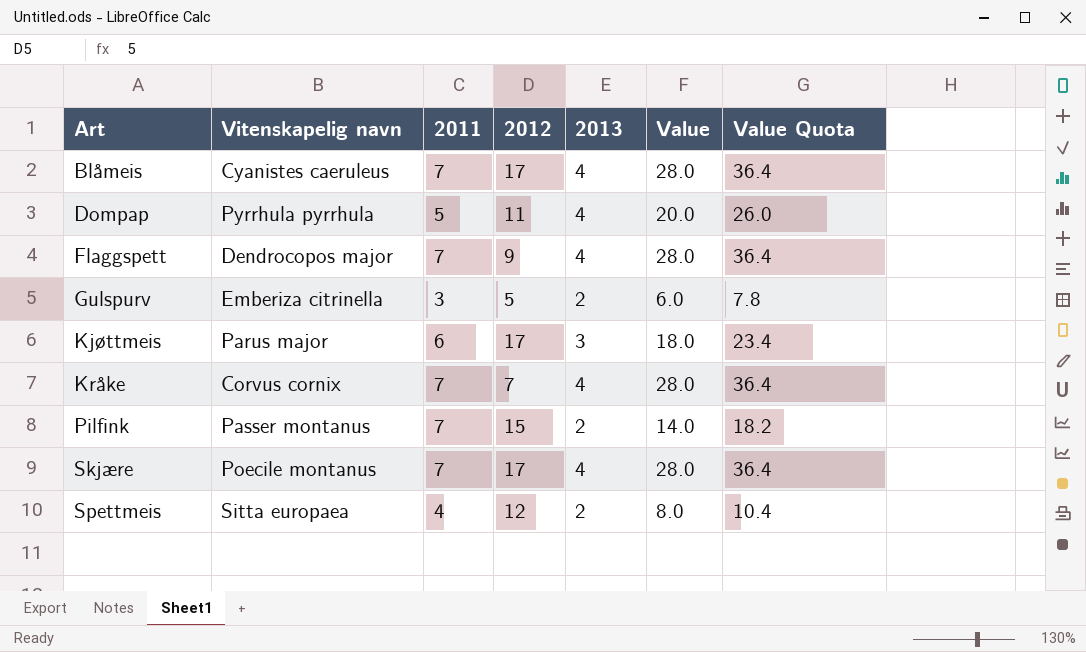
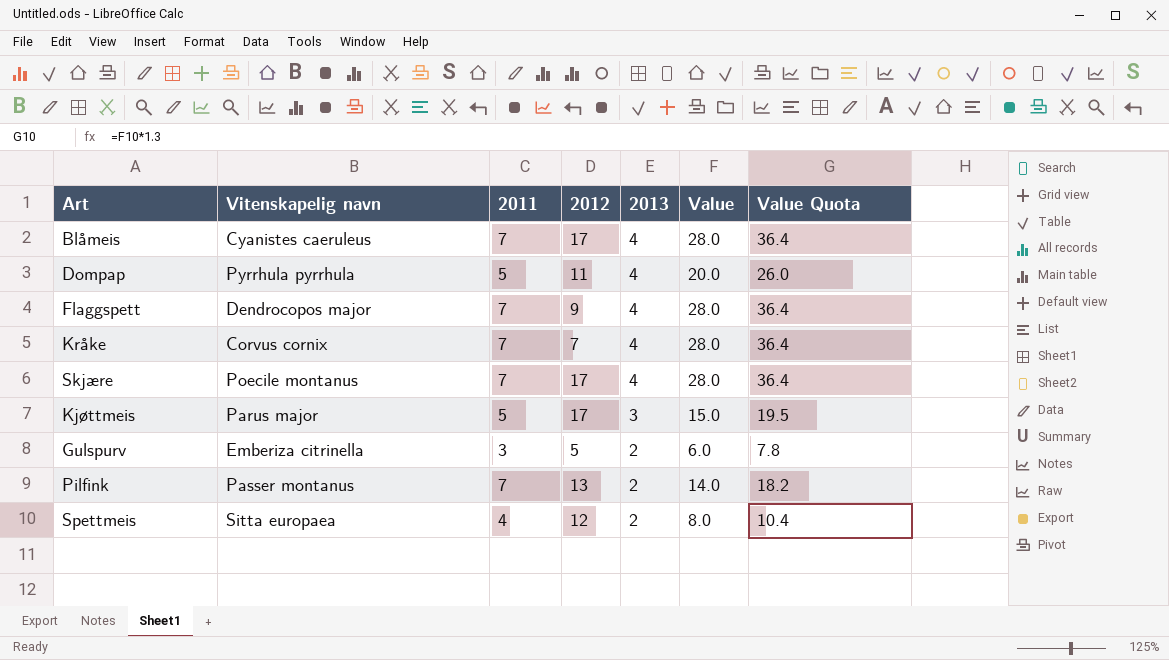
row order: Art ascending -> 2013 descending
Kjøttmeis | 2011: 6 -> 5
Kjøttmeis | Value: 18.0 -> 15.0
Kjøttmeis | Value Quota: 23.4 -> 19.5
Pilfink | 2012: 15 -> 13

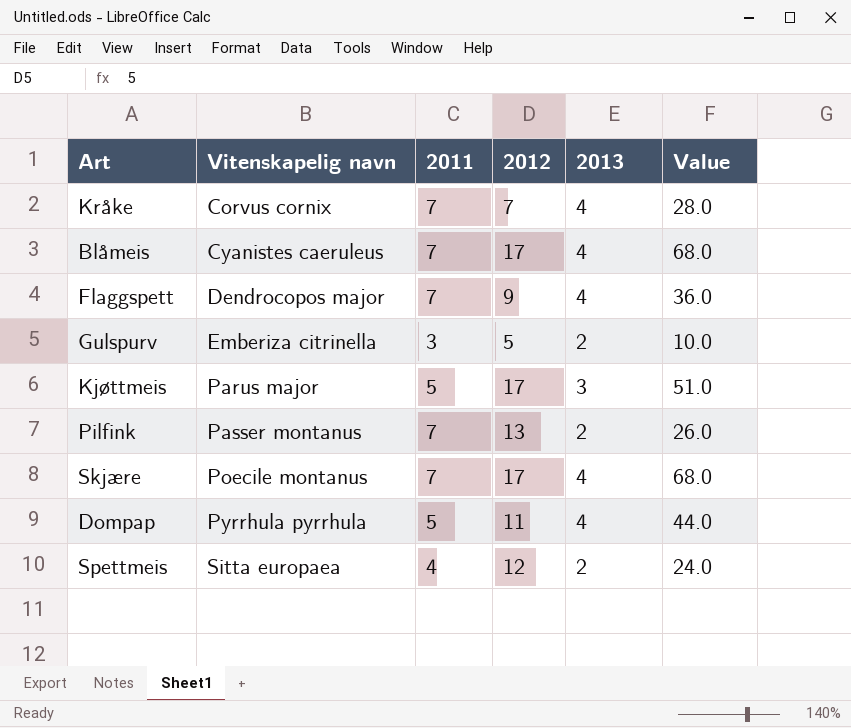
row order: 2013 descending -> Vitenskapelig navn ascending
column Value Quota | formula: [Value] * 1.3 -> none
column Value | formula: [2011] * [2013] -> [2012] * [2013]

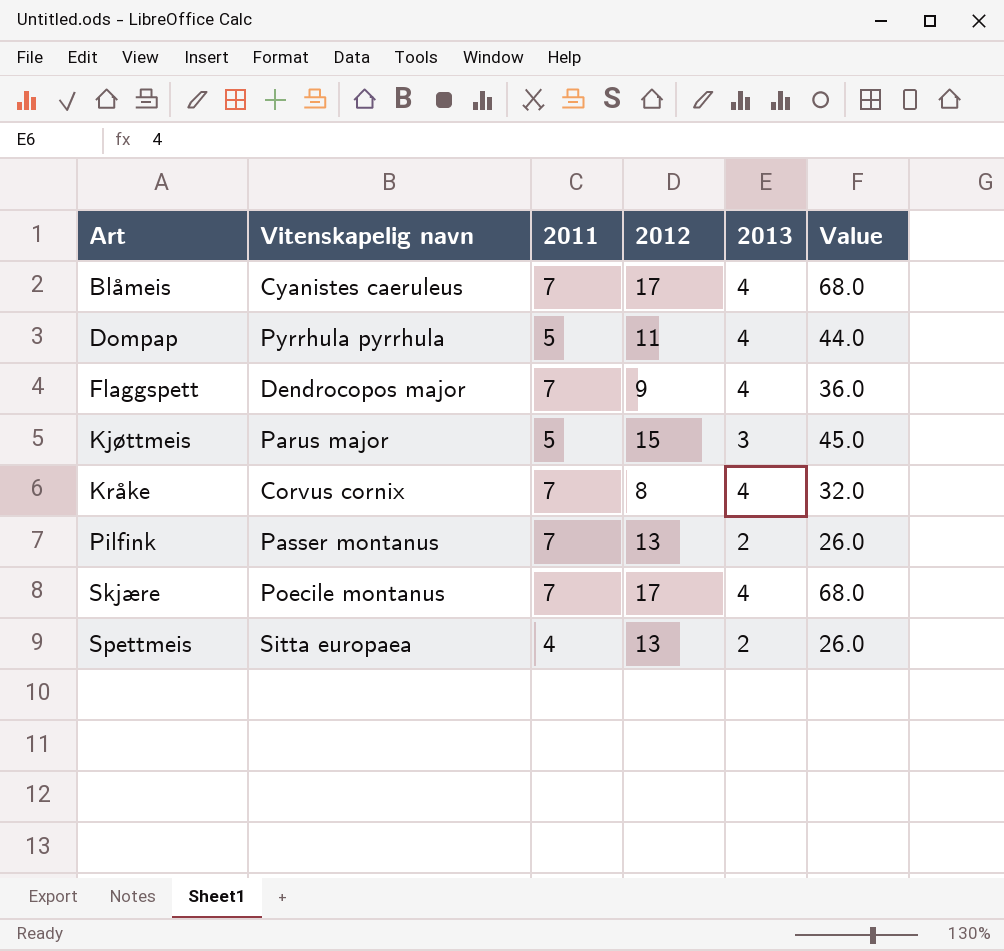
row order: Vitenskapelig navn ascending -> Art ascending
row Gulspurv: Emberiza citrinella | 3 | 5 | 2 | 10.0 -> none
Kjøttmeis | 2012: 17 -> 15
Kjøttmeis | Value: 51.0 -> 45.0
Kråke | 2012: 7 -> 8
Kråke | Value: 28.0 -> 32.0
Spettmeis | 2012: 12 -> 13
Spettmeis | Value: 24.0 -> 26.0

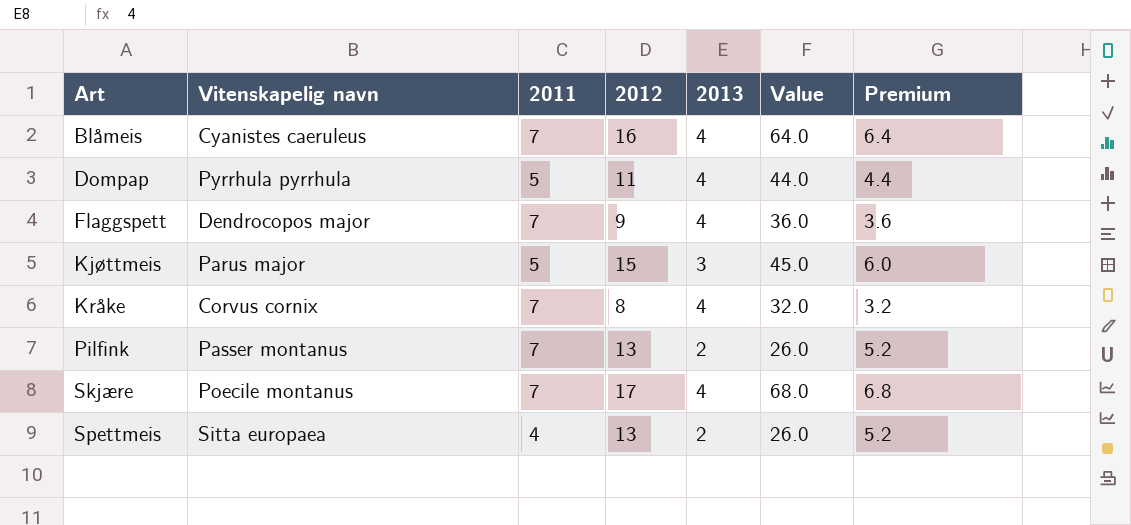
column Premium | formula: none -> [2012] * 0.4
Blåmeis | 2012: 17 -> 16
Blåmeis | Value: 68.0 -> 64.0

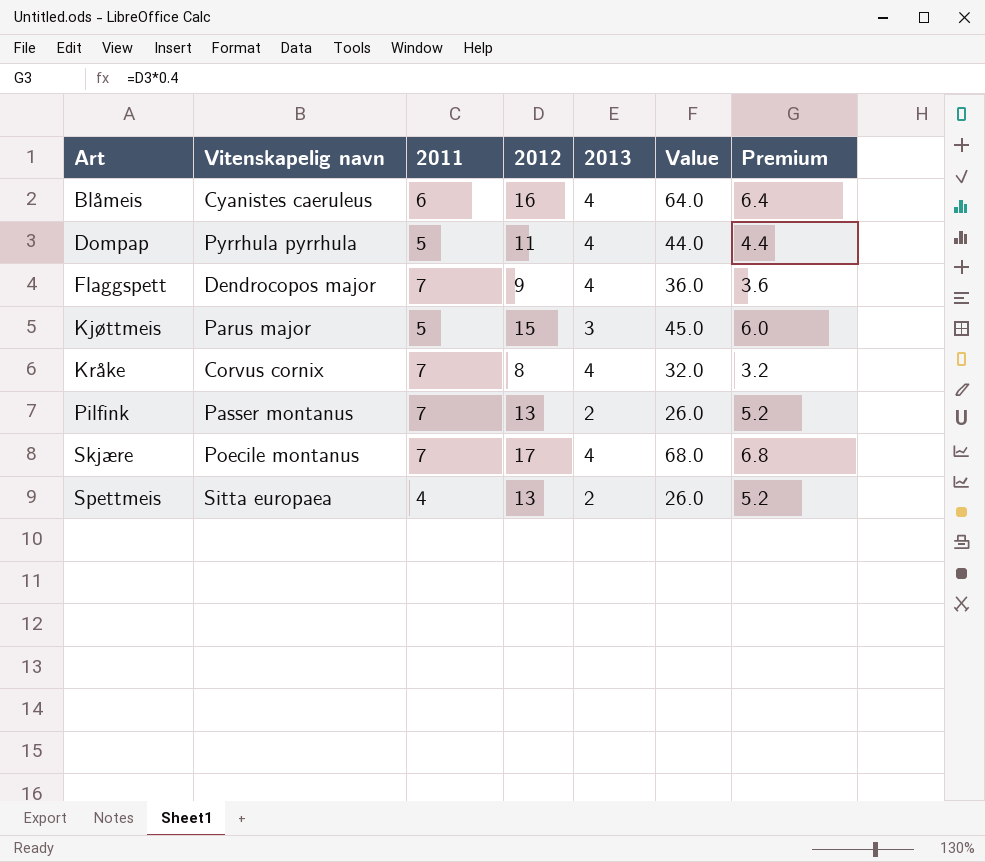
Blåmeis | 2011: 7 -> 6

